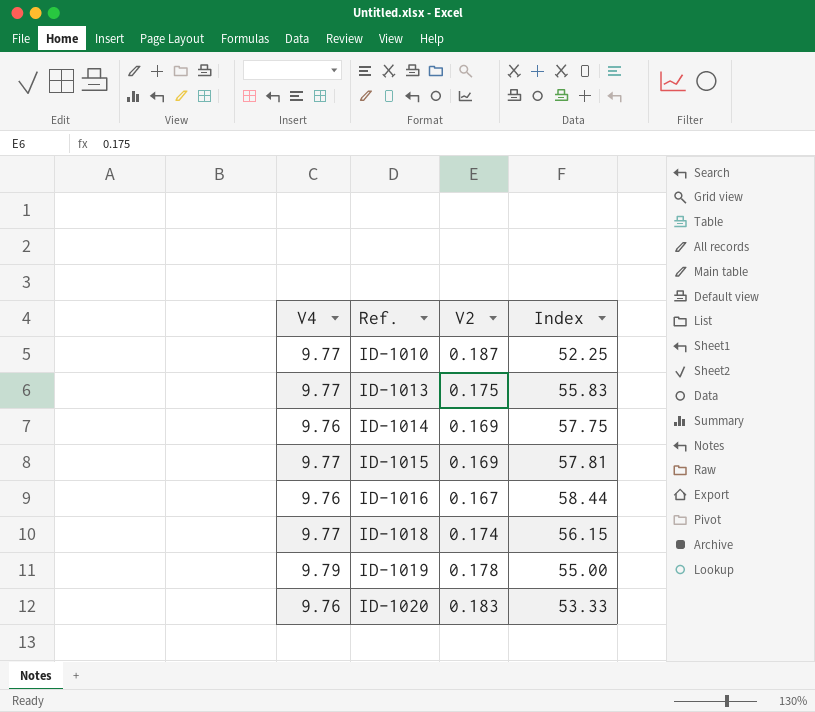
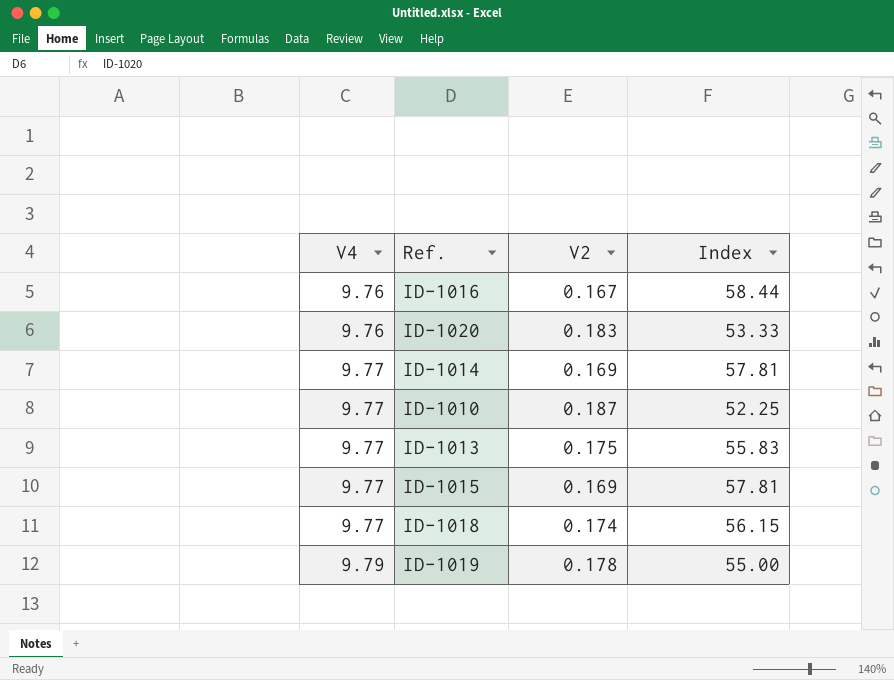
row order: Ref. ascending -> V4 ascending
ID-1014 | V4: 9.76 -> 9.77
ID-1014 | Index: 57.75 -> 57.81

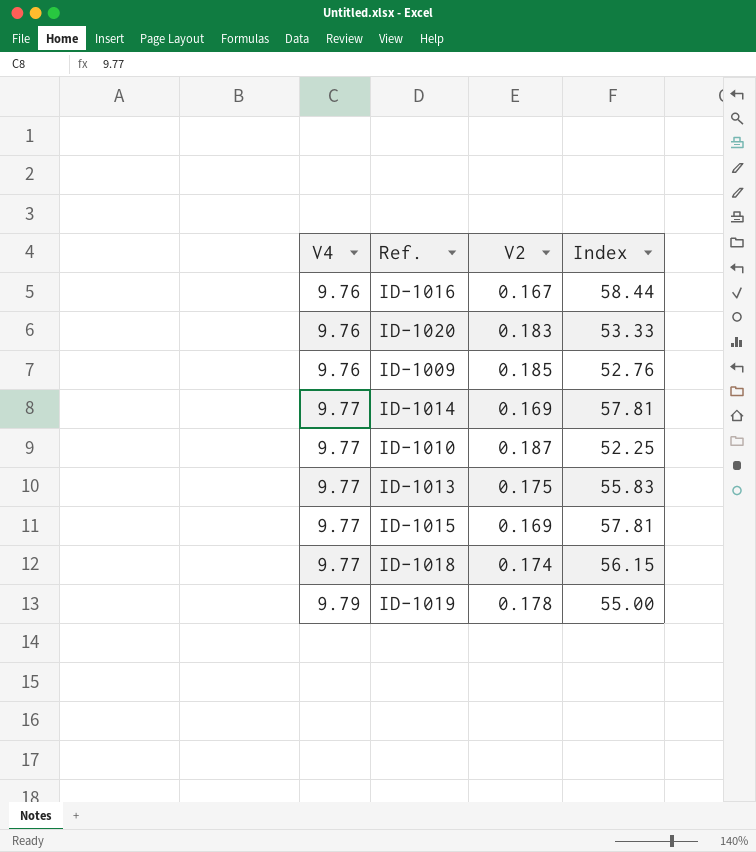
row ID-1009: none -> 9.76 | 0.185 | 52.76

